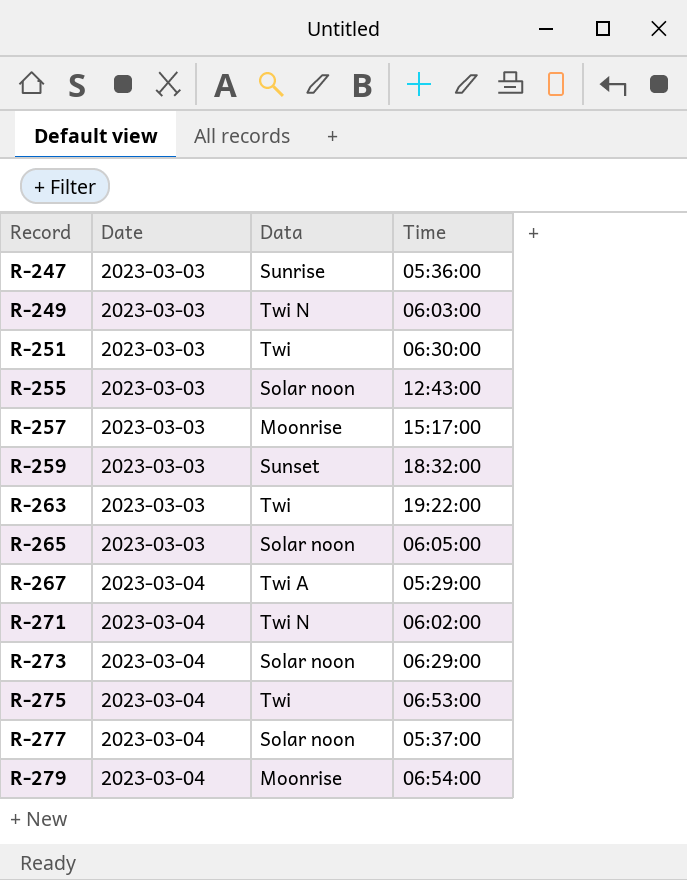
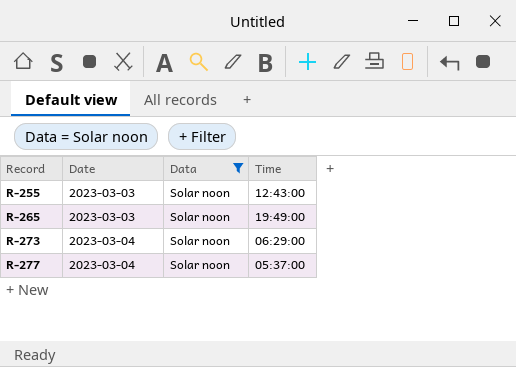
filter: none -> Data = Solar noon
R-265 | Time: 06:05:00 -> 19:49:00

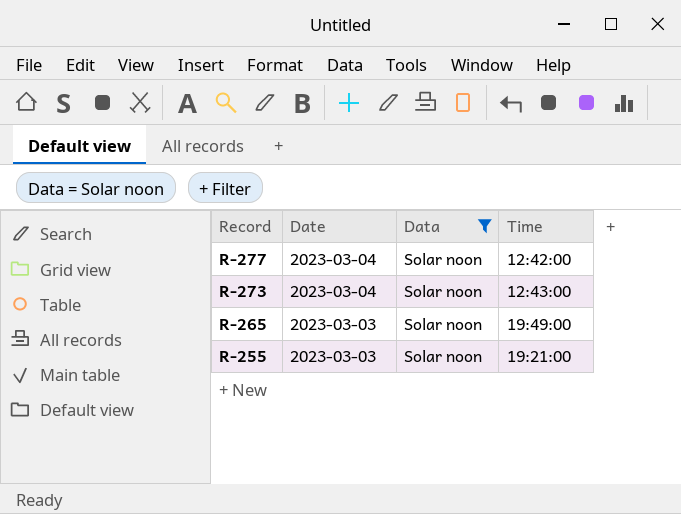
row order: Record ascending -> Record descending
R-277 | Time: 05:37:00 -> 12:42:00
R-273 | Time: 06:29:00 -> 12:43:00
R-255 | Time: 12:43:00 -> 19:21:00

